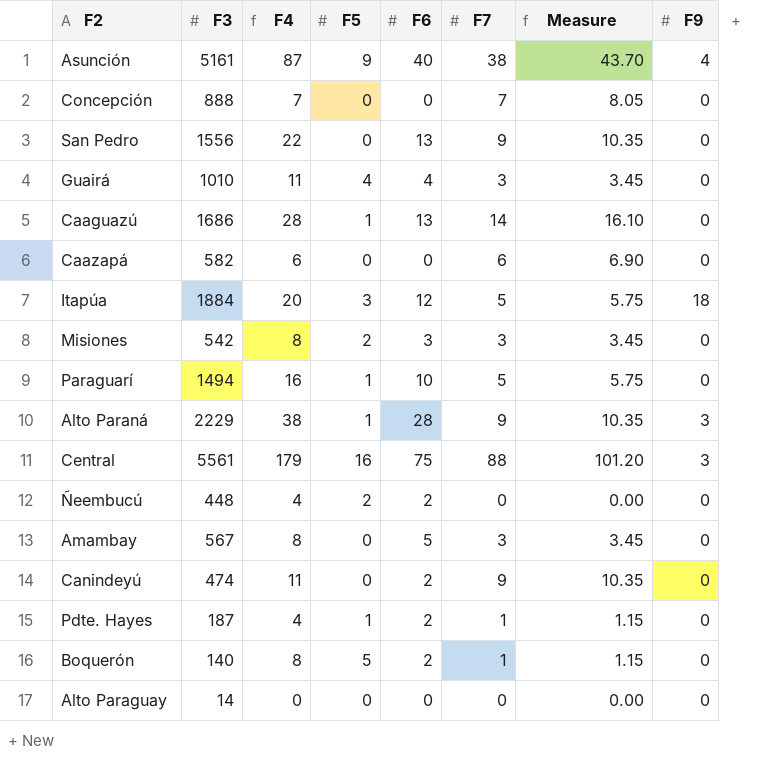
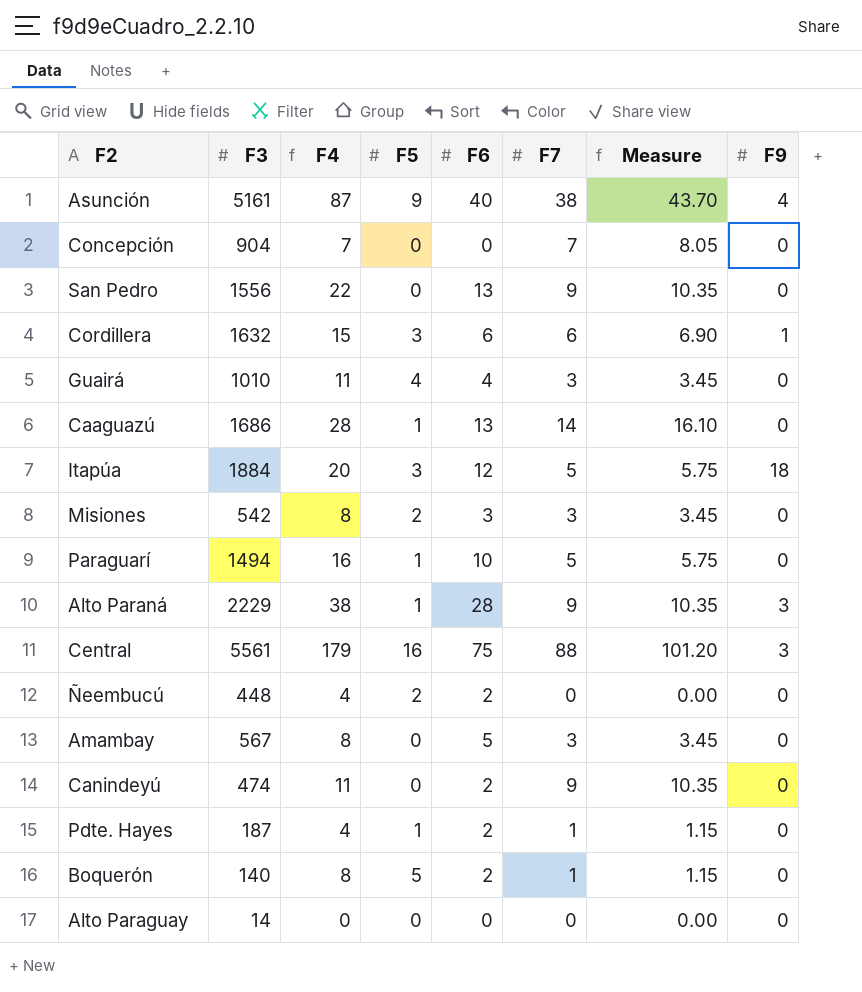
row Caazapá: 582 | 6 | 0 | 0 | 6 | 6.90 | 0 -> none
Concepción | F3: 888 -> 904
row Cordillera: none -> 1632 | 15 | 3 | 6 | 6 | 6.90 | 1

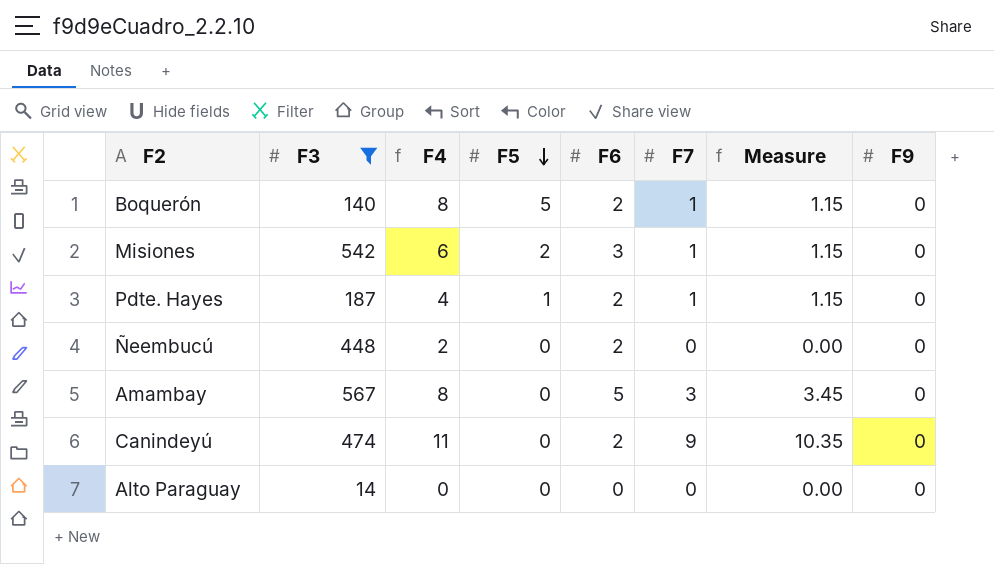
filter: none -> F3 <= 567
row order: none -> F5 descending
Misiones | F4: 8 -> 6
Misiones | F7: 3 -> 1
Misiones | Measure: 3.45 -> 1.15
Ñeembucú | F4: 4 -> 2
Ñeembucú | F5: 2 -> 0

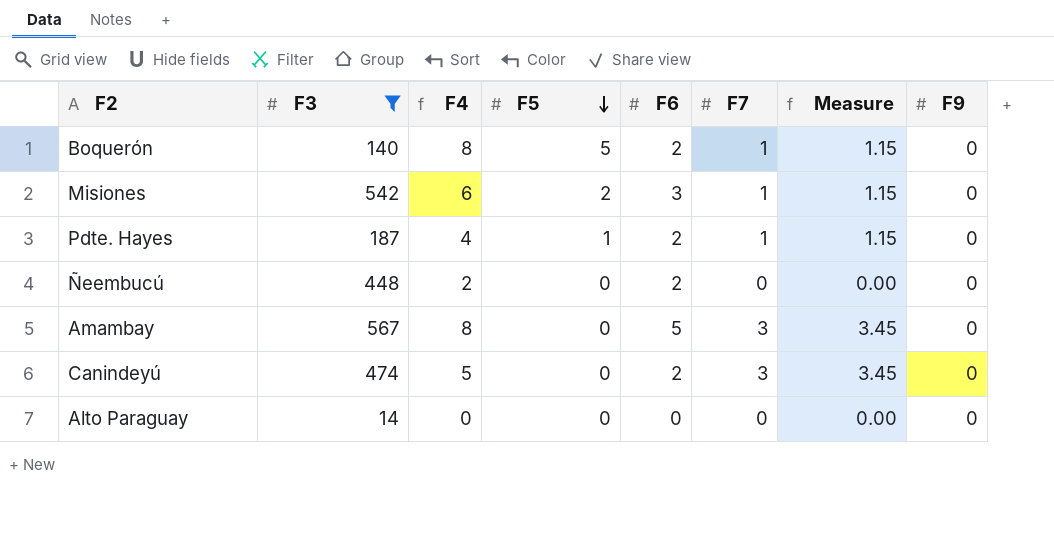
Canindeyú | F4: 11 -> 5
Canindeyú | F7: 9 -> 3
Canindeyú | Measure: 10.35 -> 3.45

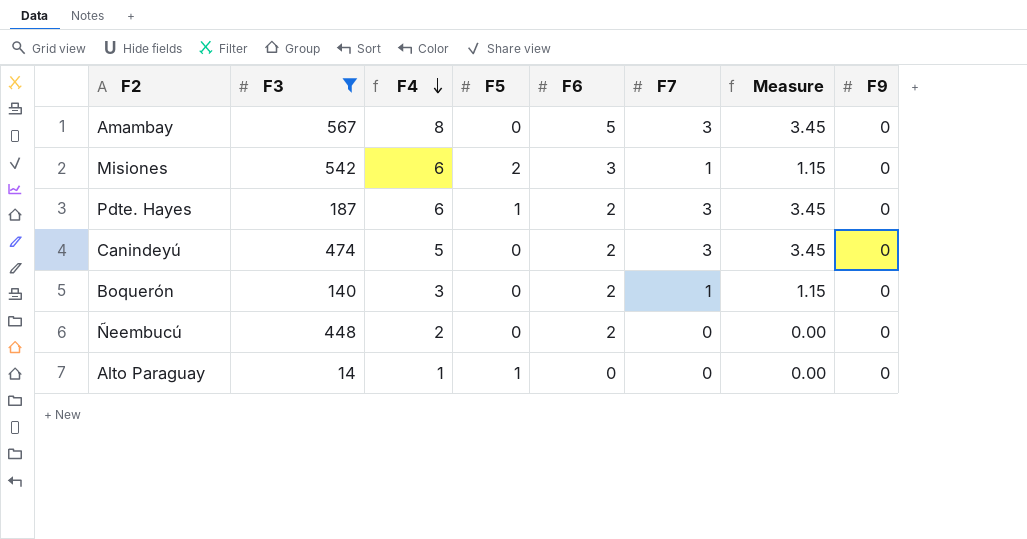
row order: F5 descending -> F4 descending
Pdte. Hayes | F4: 4 -> 6
Pdte. Hayes | F7: 1 -> 3
Pdte. Hayes | Measure: 1.15 -> 3.45
Boquerón | F4: 8 -> 3
Boquerón | F5: 5 -> 0
Alto Paraguay | F4: 0 -> 1
Alto Paraguay | F5: 0 -> 1

